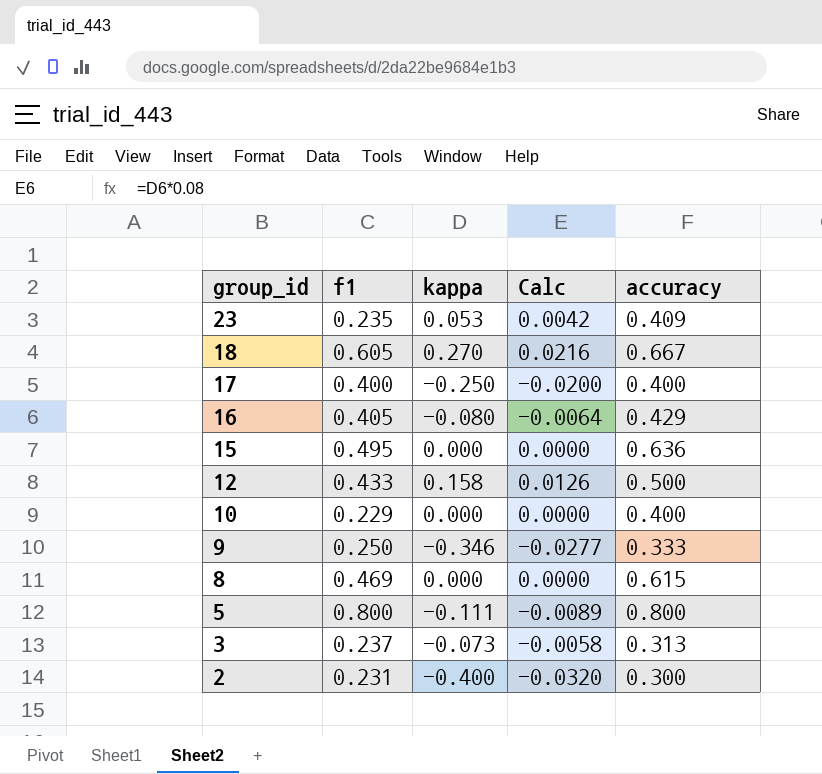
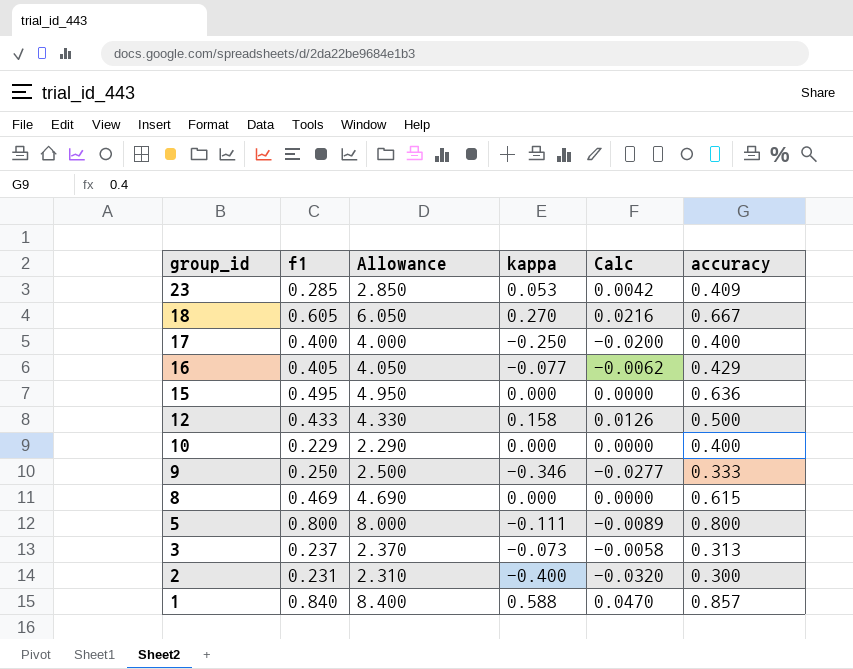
column Allowance | formula: none -> [f1] * 10
23 | f1: 0.235 -> 0.285
16 | kappa: -0.080 -> -0.077
16 | Calc: -0.0064 -> -0.0062
row 1: none -> 0.840 | 8.400 | 0.588 | 0.0470 | 0.857

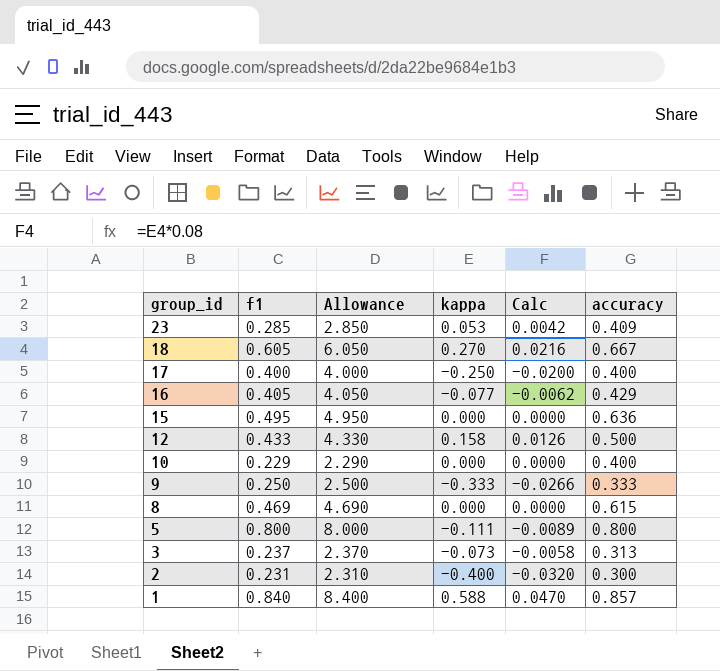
9 | kappa: -0.346 -> -0.333
9 | Calc: -0.0277 -> -0.0266

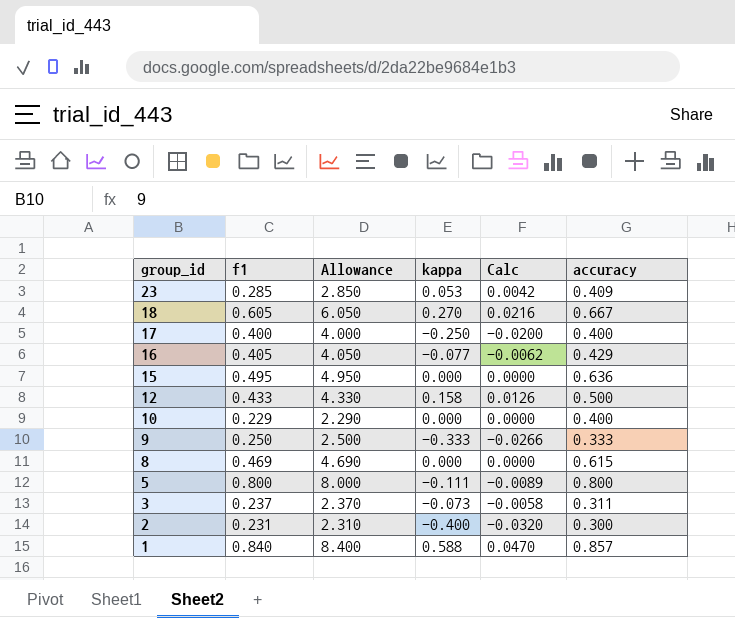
3 | accuracy: 0.313 -> 0.311

